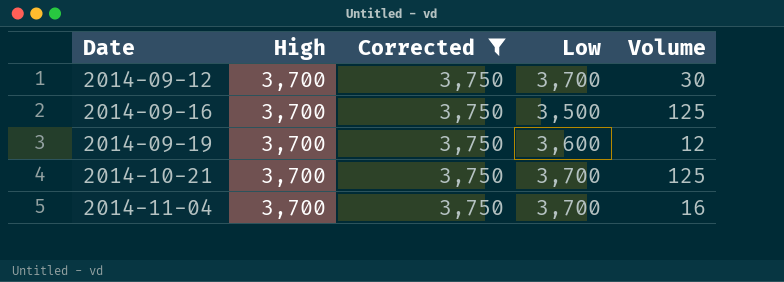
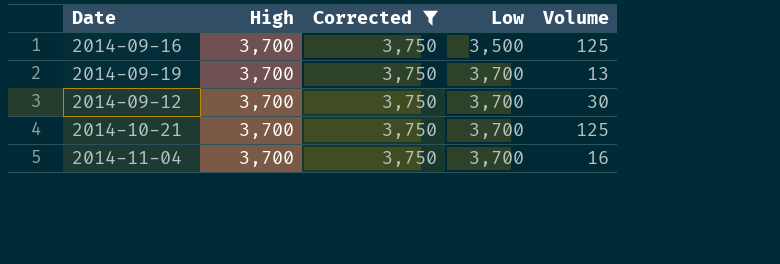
row order: Date ascending -> Low ascending
2014-09-19 | Low: 3,600 -> 3,700
2014-09-19 | Volume: 12 -> 13

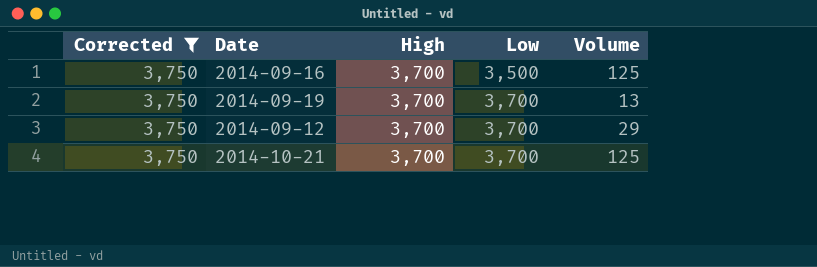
column Corrected | position: 3 -> 1
row 2014-11-04: 3,700 | 3,750 | 3,700 | 16 -> none
2014-09-12 | Volume: 30 -> 29

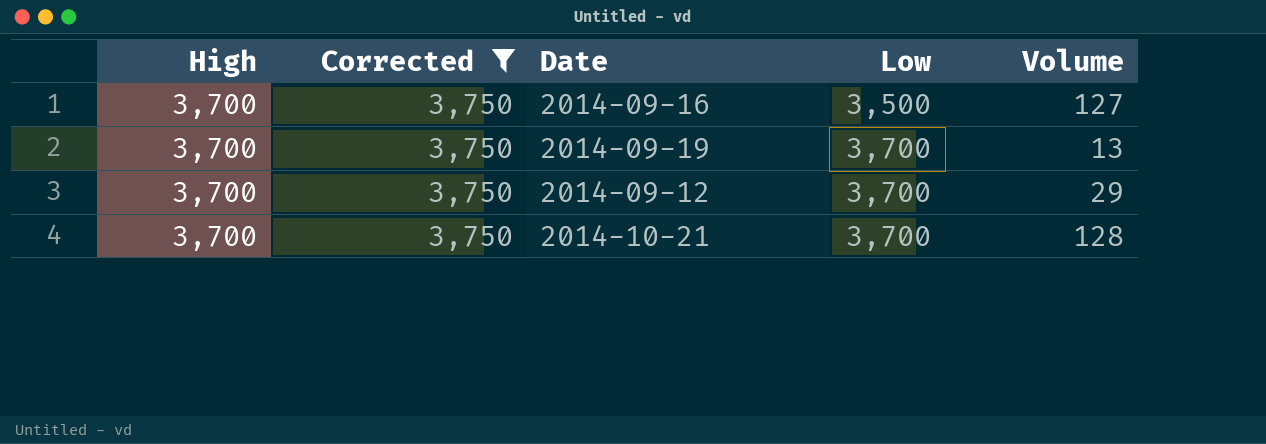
column High | position: 3 -> 1
2014-09-16 | Volume: 125 -> 127
2014-10-21 | Volume: 125 -> 128

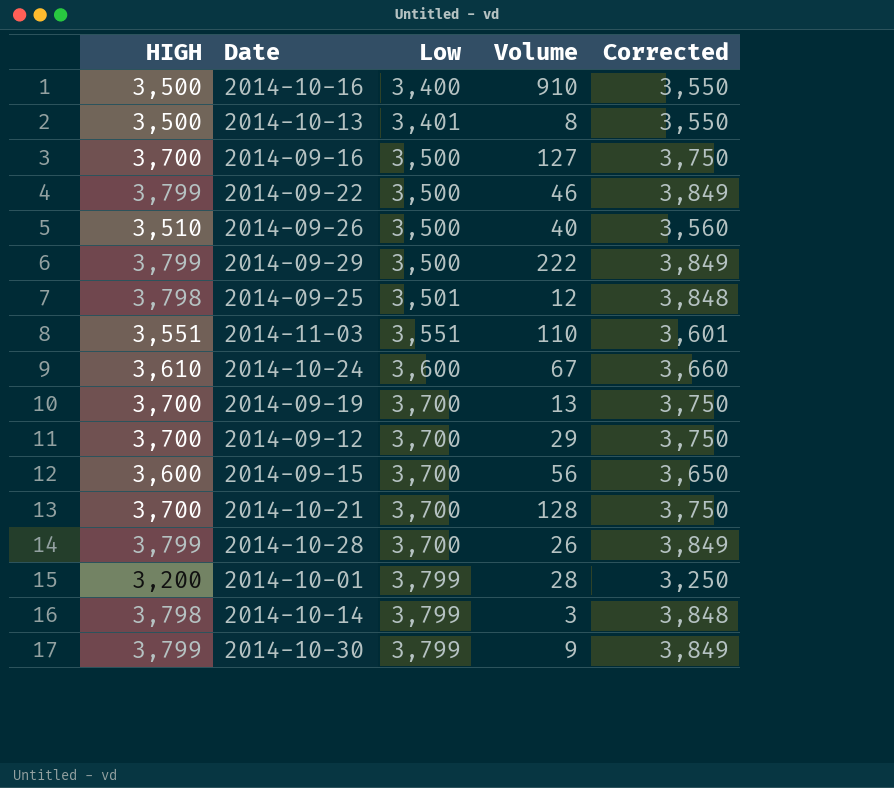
filter: Corrected = 3,750 -> none
column name: High -> HIGH
column Corrected | position: 2 -> 5

